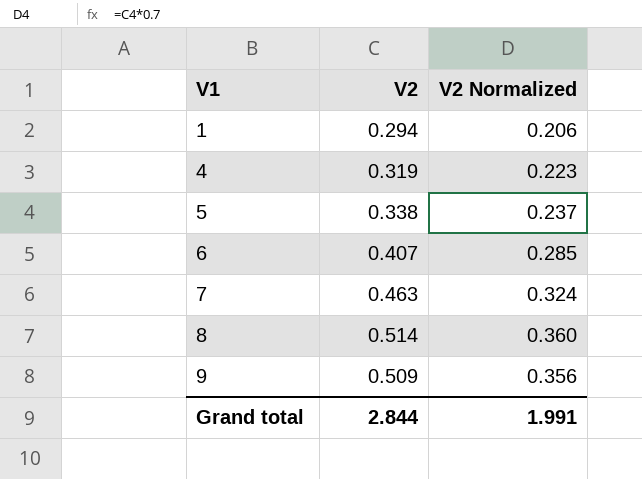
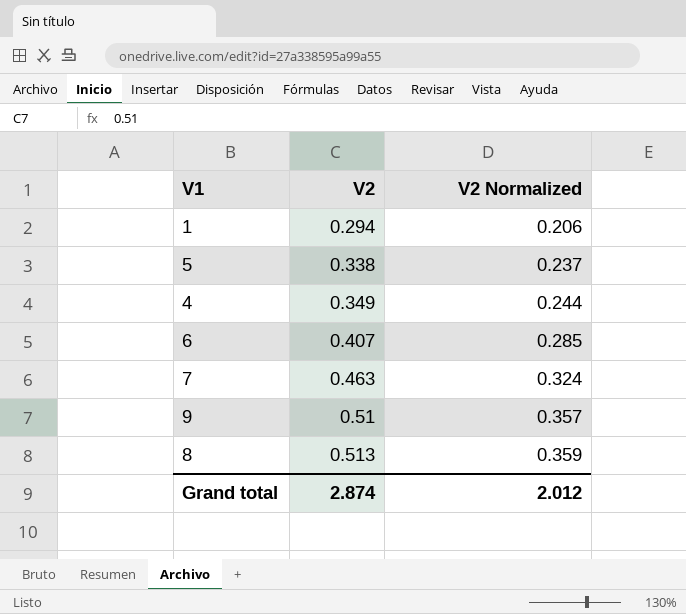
row order: V1 ascending -> V2 ascending
4 | V2: 0.319 -> 0.349
4 | V2 Normalized: 0.223 -> 0.244
9 | V2: 0.509 -> 0.51
9 | V2 Normalized: 0.356 -> 0.357
8 | V2: 0.514 -> 0.513
8 | V2 Normalized: 0.360 -> 0.359
Grand total | V2: 2.844 -> 2.874
Grand total | V2 Normalized: 1.991 -> 2.012

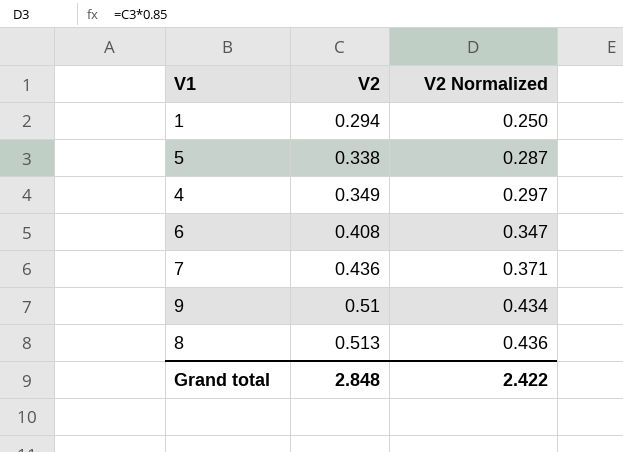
column V2 Normalized | formula: [V2] * 0.7 -> [V2] * 0.85
6 | V2: 0.407 -> 0.408
7 | V2: 0.463 -> 0.436
Grand total | V2: 2.874 -> 2.848
Grand total | V2 Normalized: 2.012 -> 2.422

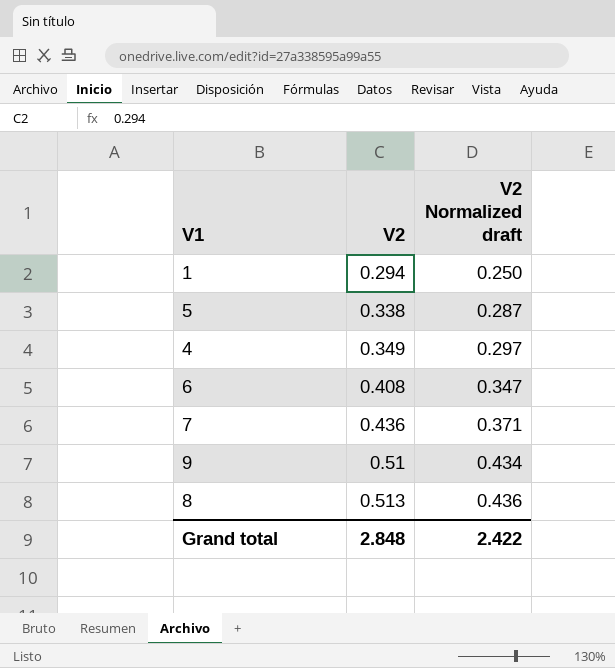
column name: V2 Normalized -> V2 Normalized draft

